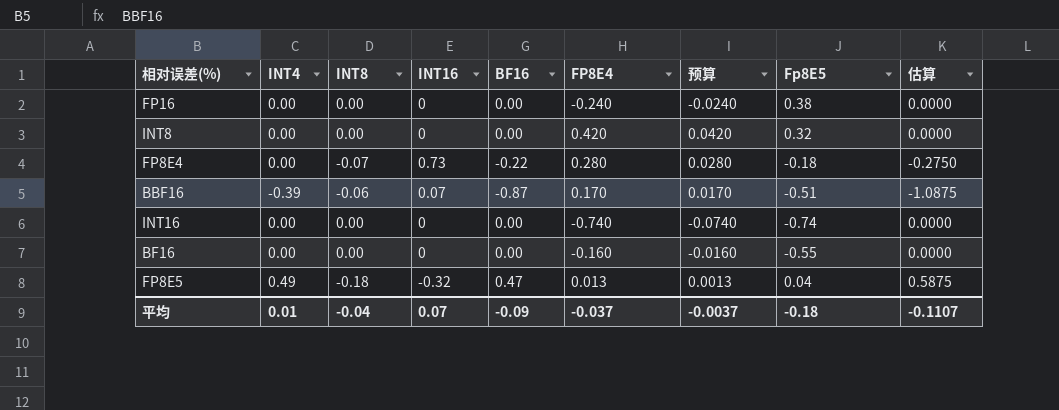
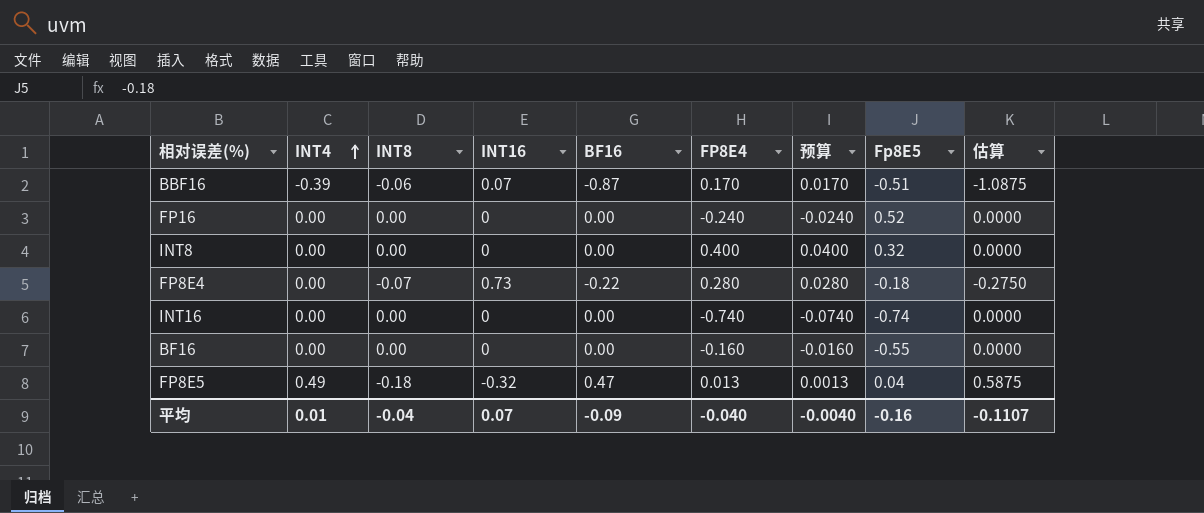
row order: none -> INT4 ascending
FP16 | Fp8E5: 0.38 -> 0.52
INT8 | FP8E4: 0.420 -> 0.400
INT8 | 预算: 0.0420 -> 0.0400
平均 | FP8E4: -0.037 -> -0.040
平均 | 预算: -0.0037 -> -0.0040
平均 | Fp8E5: -0.18 -> -0.16

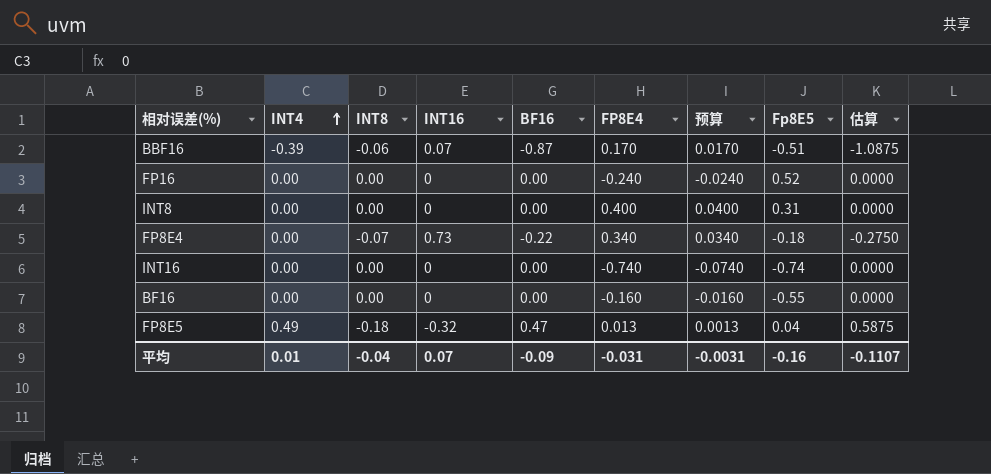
INT8 | Fp8E5: 0.32 -> 0.31
FP8E4 | FP8E4: 0.280 -> 0.340
FP8E4 | 预算: 0.0280 -> 0.0340
平均 | FP8E4: -0.040 -> -0.031
平均 | 预算: -0.0040 -> -0.0031

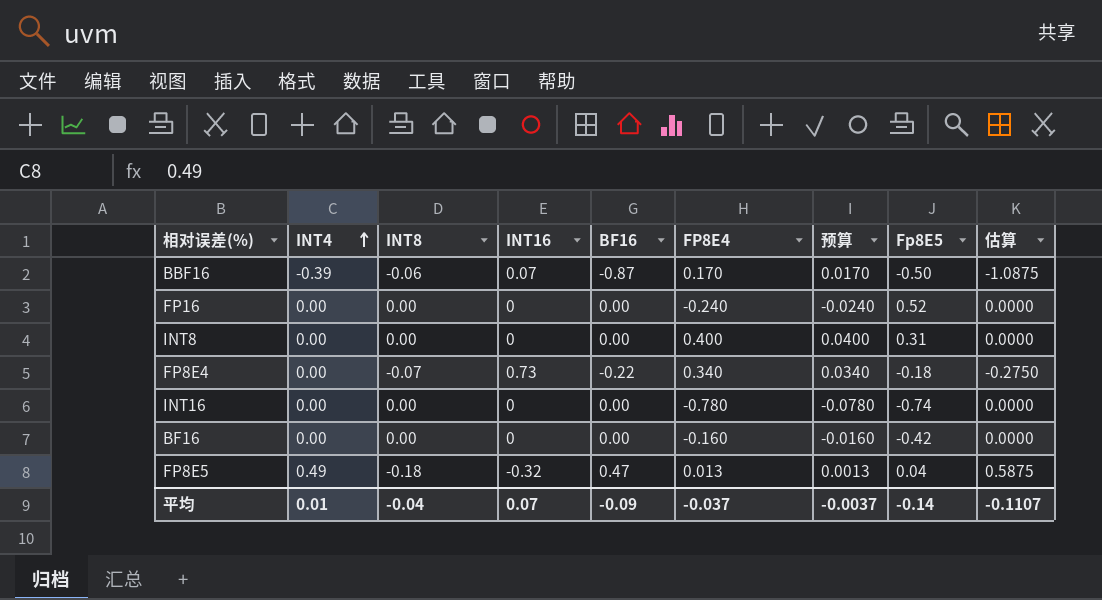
BBF16 | Fp8E5: -0.51 -> -0.50
INT16 | FP8E4: -0.740 -> -0.780
INT16 | 预算: -0.0740 -> -0.0780
BF16 | Fp8E5: -0.55 -> -0.42
平均 | FP8E4: -0.031 -> -0.037
平均 | 预算: -0.0031 -> -0.0037
平均 | Fp8E5: -0.16 -> -0.14

